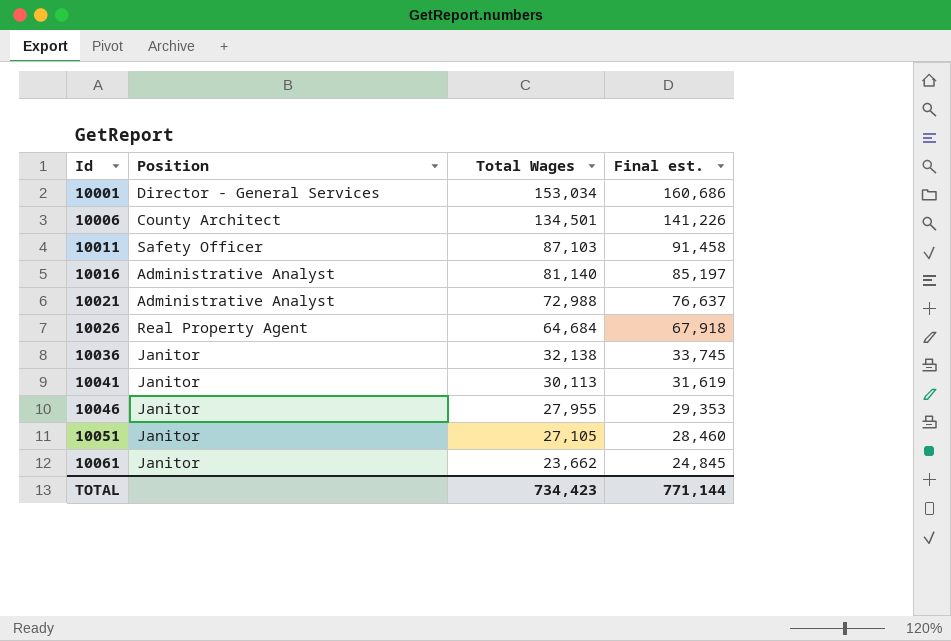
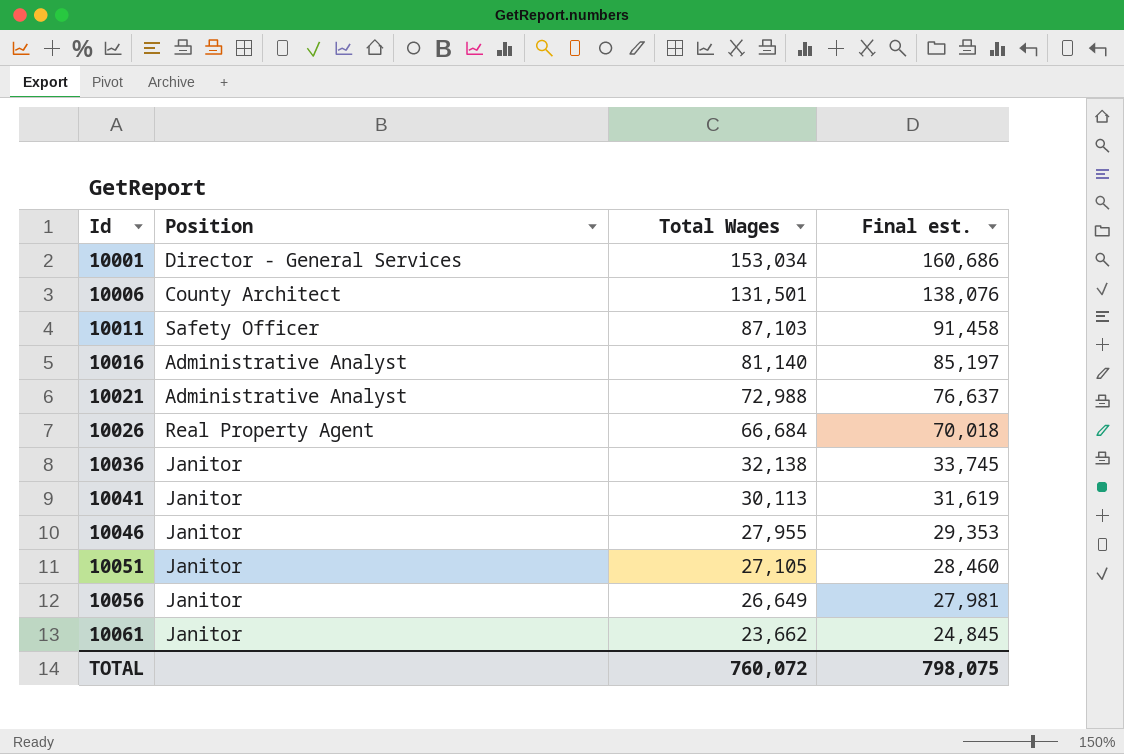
10006 | Total Wages: 134,501 -> 131,501
10006 | Final est.: 141,226 -> 138,076
10026 | Total Wages: 64,684 -> 66,684
10026 | Final est.: 67,918 -> 70,018
row 10056: none -> Janitor | 26,649 | 27,981
TOTAL | Total Wages: 734,423 -> 760,072
TOTAL | Final est.: 771,144 -> 798,075

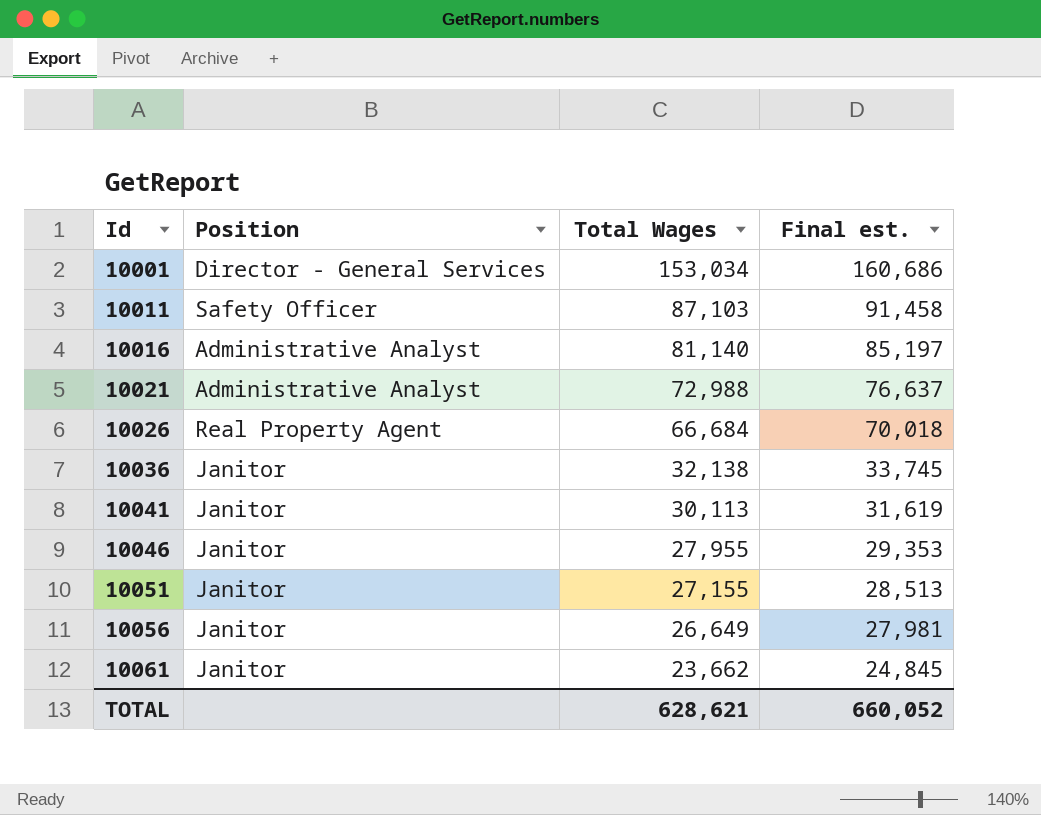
row 10006: County Architect | 131,501 | 138,076 -> none
10051 | Total Wages: 27,105 -> 27,155
10051 | Final est.: 28,460 -> 28,513
TOTAL | Total Wages: 760,072 -> 628,621
TOTAL | Final est.: 798,075 -> 660,052

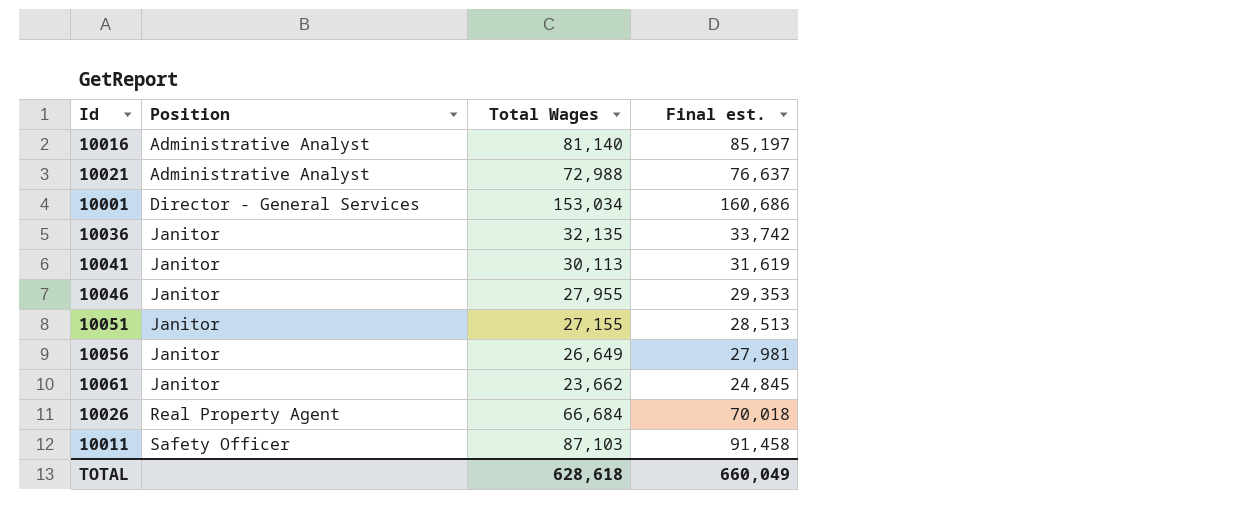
row order: Id ascending -> Position ascending
10036 | Total Wages: 32,138 -> 32,135
10036 | Final est.: 33,745 -> 33,742
TOTAL | Total Wages: 628,621 -> 628,618
TOTAL | Final est.: 660,052 -> 660,049

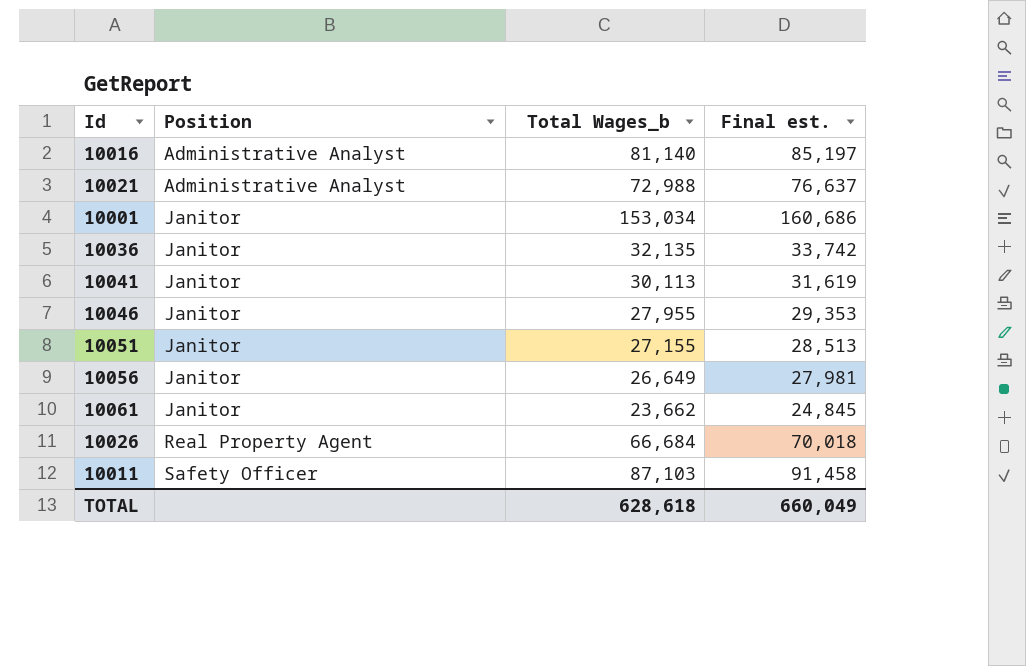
column name: Total Wages -> Total Wages_b
10001 | Position: Director - General Services -> Janitor

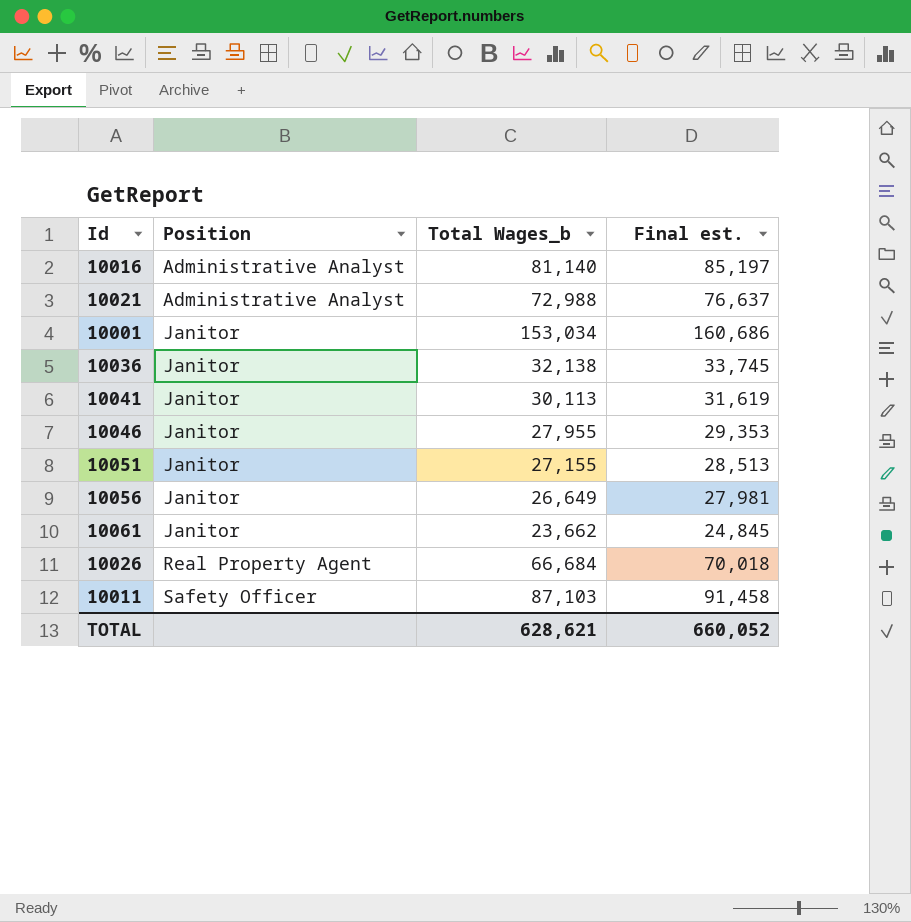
10036 | Total Wages_b: 32,135 -> 32,138
10036 | Final est.: 33,742 -> 33,745
TOTAL | Total Wages_b: 628,618 -> 628,621
TOTAL | Final est.: 660,049 -> 660,052

